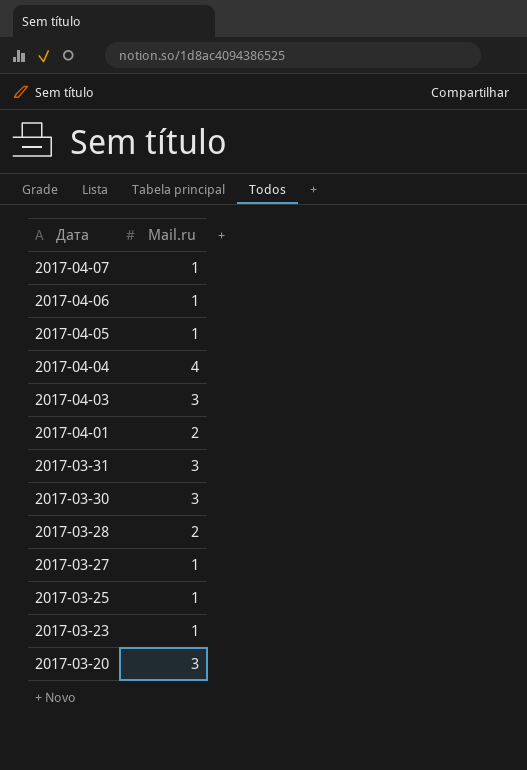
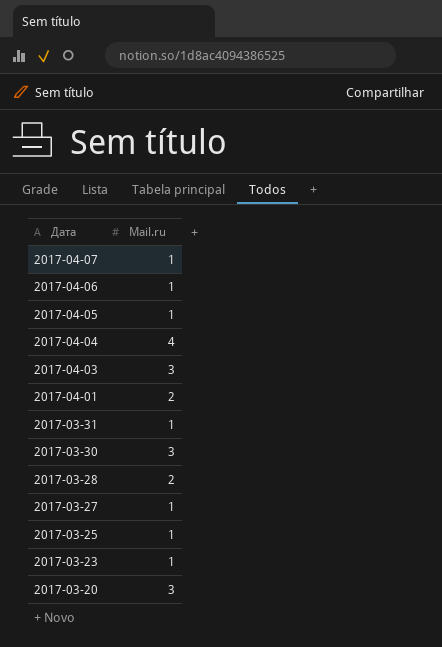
2017-03-31 | Mail.ru: 3 -> 1

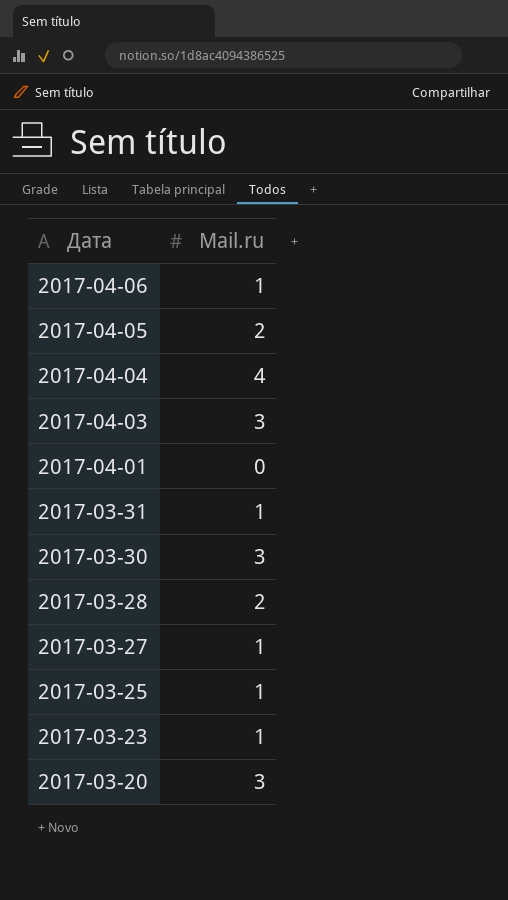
row 2017-04-07: 1 -> none
2017-04-05 | Mail.ru: 1 -> 2
2017-04-01 | Mail.ru: 2 -> 0

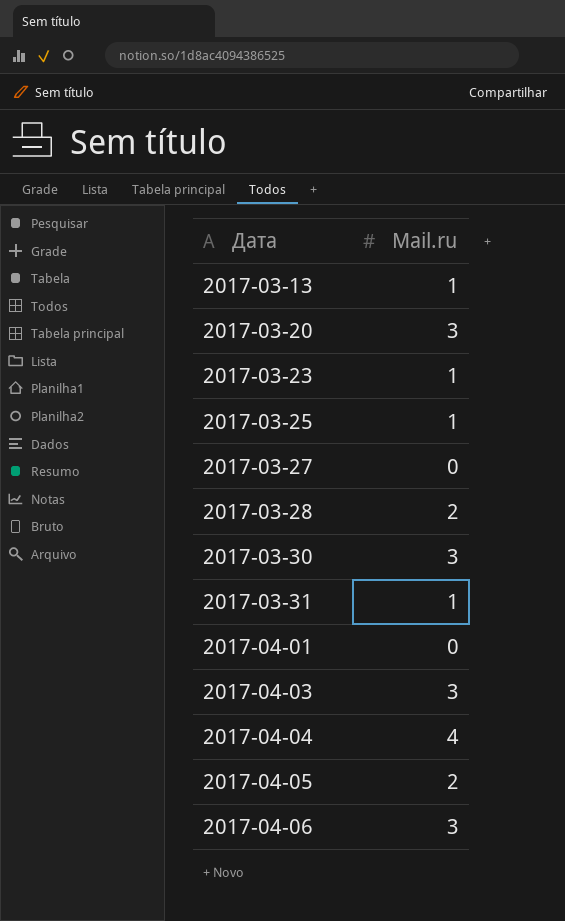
row order: Дата descending -> Дата ascending
row 2017-03-13: none -> 1
2017-03-27 | Mail.ru: 1 -> 0
2017-04-06 | Mail.ru: 1 -> 3

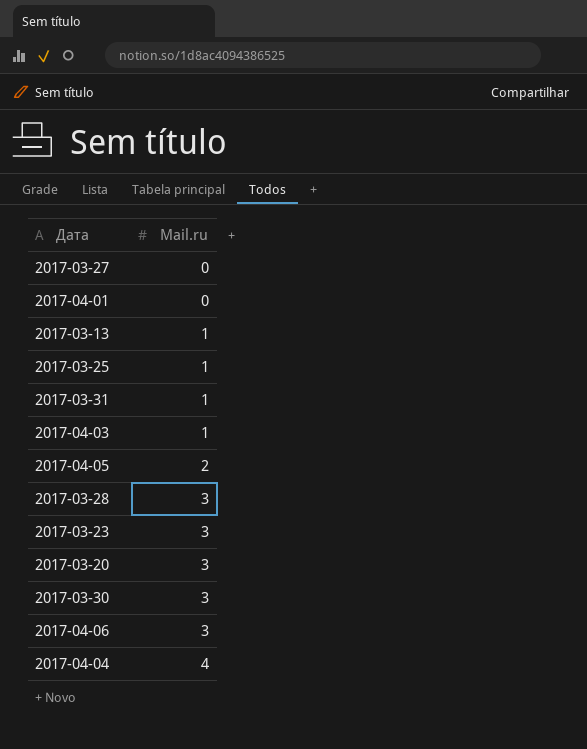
row order: Дата ascending -> Mail.ru ascending
2017-04-03 | Mail.ru: 3 -> 1
2017-03-28 | Mail.ru: 2 -> 3
2017-03-23 | Mail.ru: 1 -> 3

